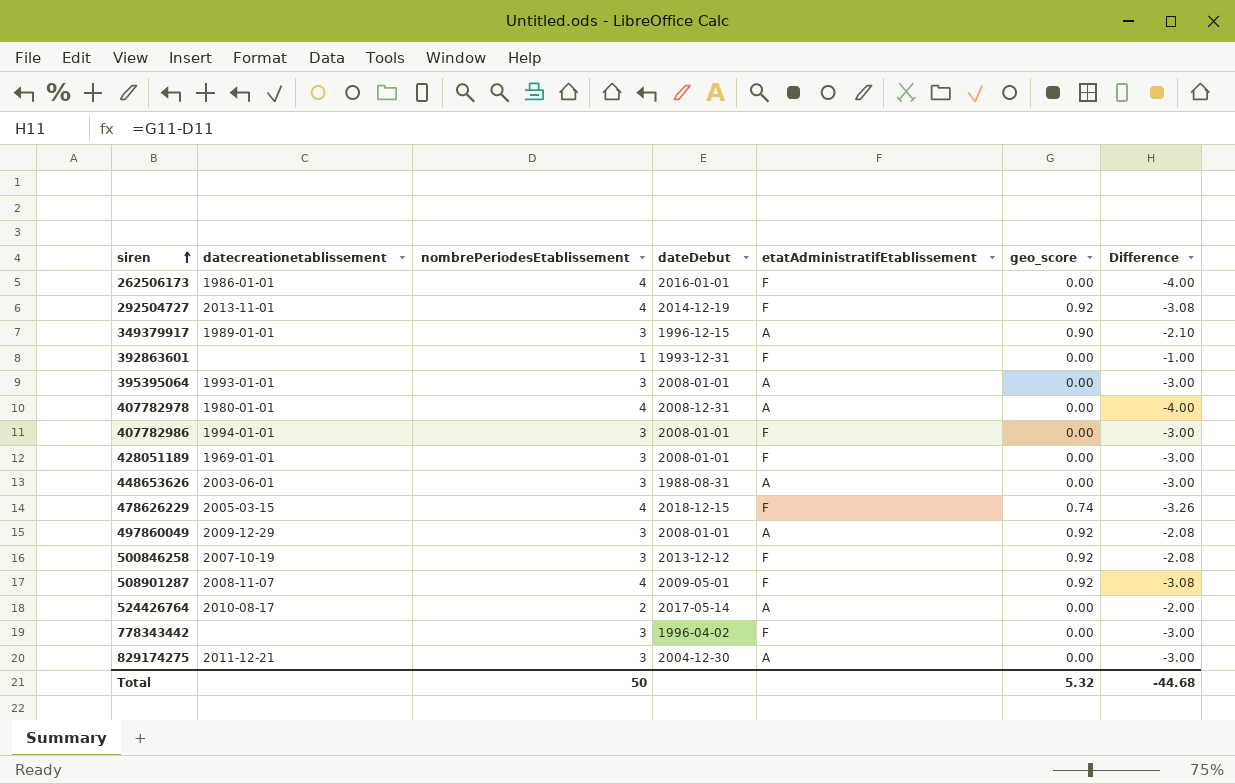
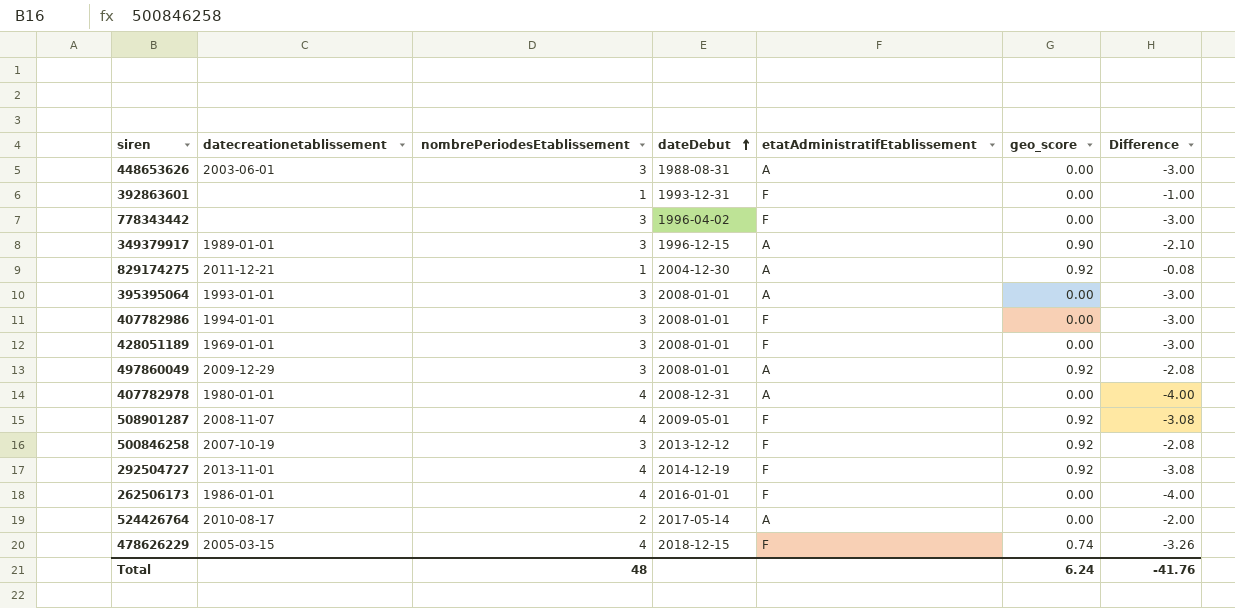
row order: siren ascending -> dateDebut ascending
829174275 | nombrePeriodesEtablissement: 3 -> 1
829174275 | geo_score: 0.00 -> 0.92
829174275 | Difference: -3.00 -> -0.08
Total | nombrePeriodesEtablissement: 50 -> 48
Total | geo_score: 5.32 -> 6.24
Total | Difference: -44.68 -> -41.76

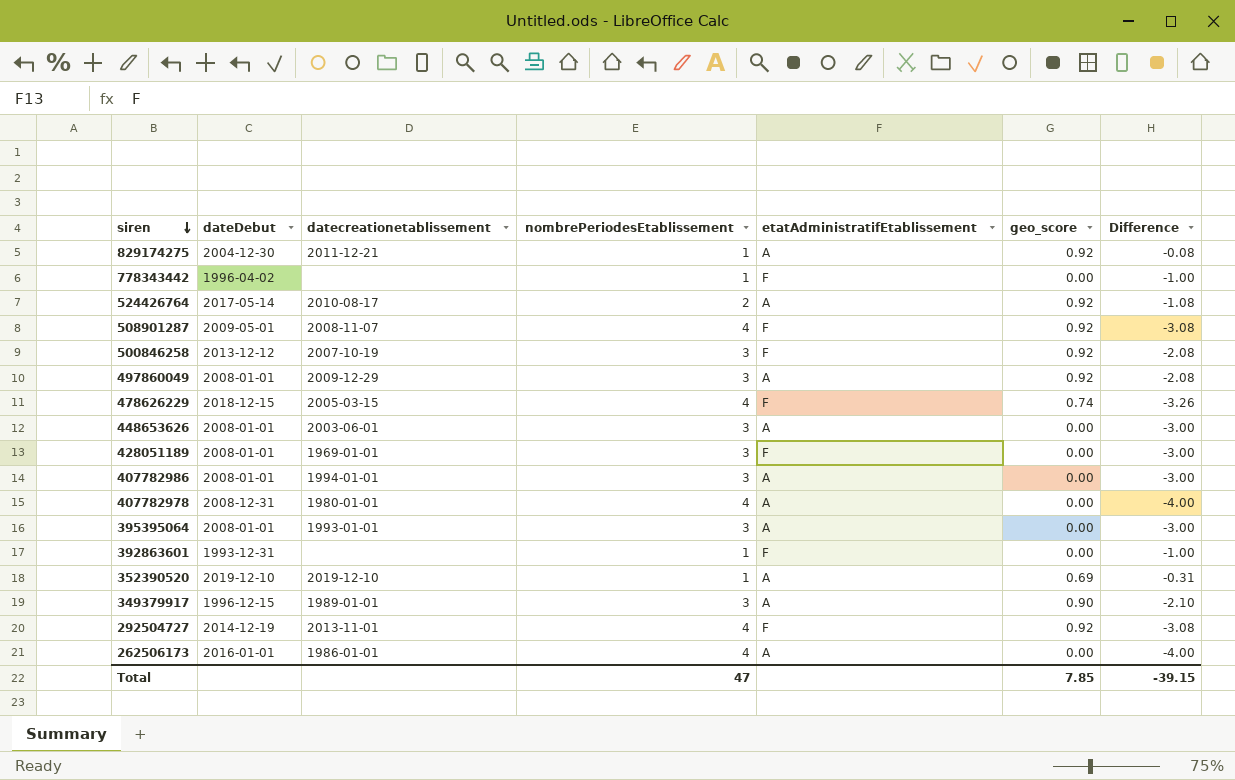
row order: dateDebut ascending -> siren descending
column dateDebut | position: 4 -> 2
778343442 | nombrePeriodesEtablissement: 3 -> 1
778343442 | Difference: -3.00 -> -1.00
524426764 | geo_score: 0.00 -> 0.92
524426764 | Difference: -2.00 -> -1.08
448653626 | dateDebut: 1988-08-31 -> 2008-01-01
407782986 | etatAdministratifEtablissement: F -> A
row 352390520: none -> 2019-12-10 | 2019-12-10 | 1 | A | 0.69 | -0.31
262506173 | etatAdministratifEtablissement: F -> A
Total | nombrePeriodesEtablissement: 48 -> 47
Total | geo_score: 6.24 -> 7.85
Total | Difference: -41.76 -> -39.15

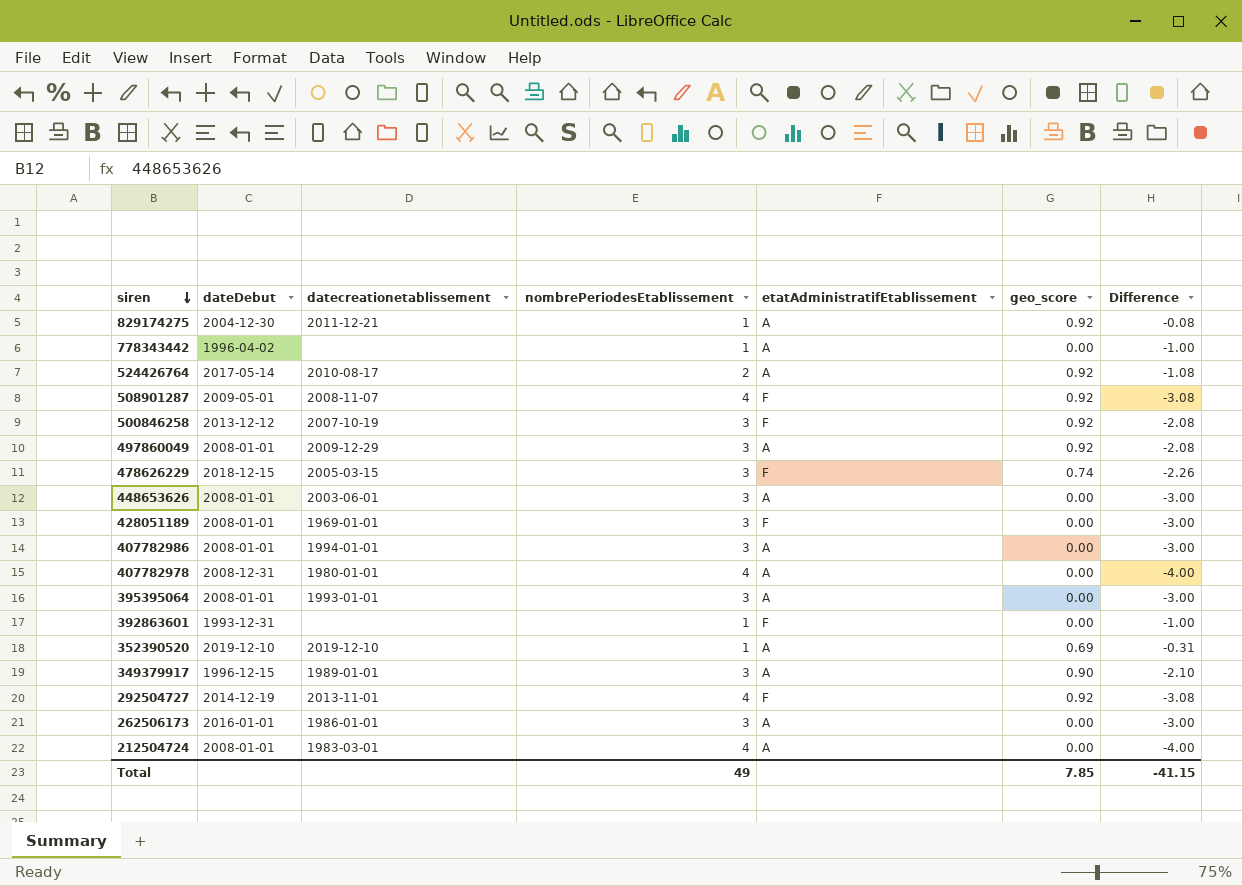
778343442 | etatAdministratifEtablissement: F -> A
478626229 | nombrePeriodesEtablissement: 4 -> 3
478626229 | Difference: -3.26 -> -2.26
262506173 | nombrePeriodesEtablissement: 4 -> 3
262506173 | Difference: -4.00 -> -3.00
row 212504724: none -> 2008-01-01 | 1983-03-01 | 4 | A | 0.00 | -4.00
Total | nombrePeriodesEtablissement: 47 -> 49
Total | Difference: -39.15 -> -41.15

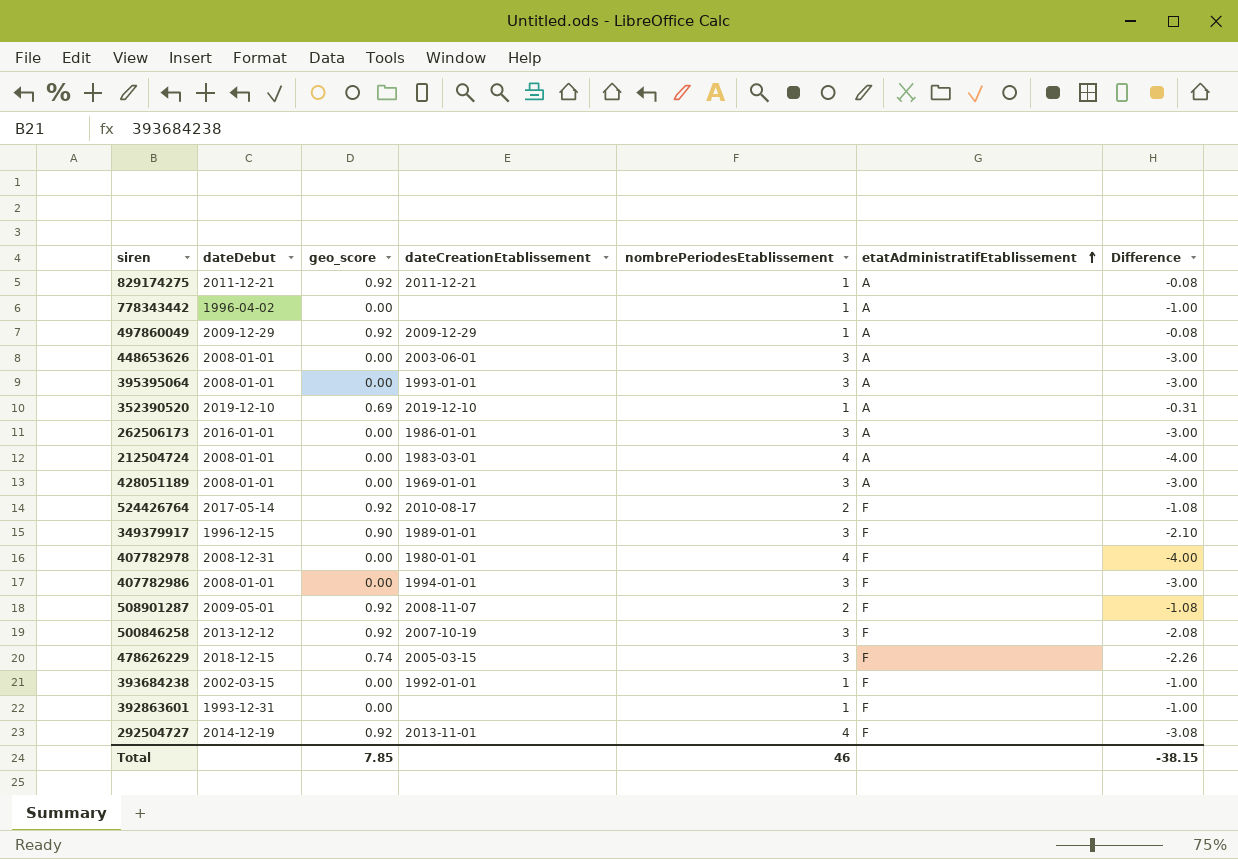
row order: siren descending -> etatAdministratifEtablissement ascending
column geo_score | position: 6 -> 3
column name: datecreationetablissement -> dateCreationEtablissement
829174275 | dateDebut: 2004-12-30 -> 2011-12-21
497860049 | dateDebut: 2008-01-01 -> 2009-12-29
497860049 | nombrePeriodesEtablissement: 3 -> 1
497860049 | Difference: -2.08 -> -0.08
428051189 | etatAdministratifEtablissement: F -> A
524426764 | etatAdministratifEtablissement: A -> F
349379917 | etatAdministratifEtablissement: A -> F
407782978 | etatAdministratifEtablissement: A -> F
407782986 | etatAdministratifEtablissement: A -> F
508901287 | nombrePeriodesEtablissement: 4 -> 2
508901287 | Difference: -3.08 -> -1.08
row 393684238: none -> 2002-03-15 | 0.00 | 1992-01-01 | 1 | F | -1.00
Total | nombrePeriodesEtablissement: 49 -> 46
Total | Difference: -41.15 -> -38.15

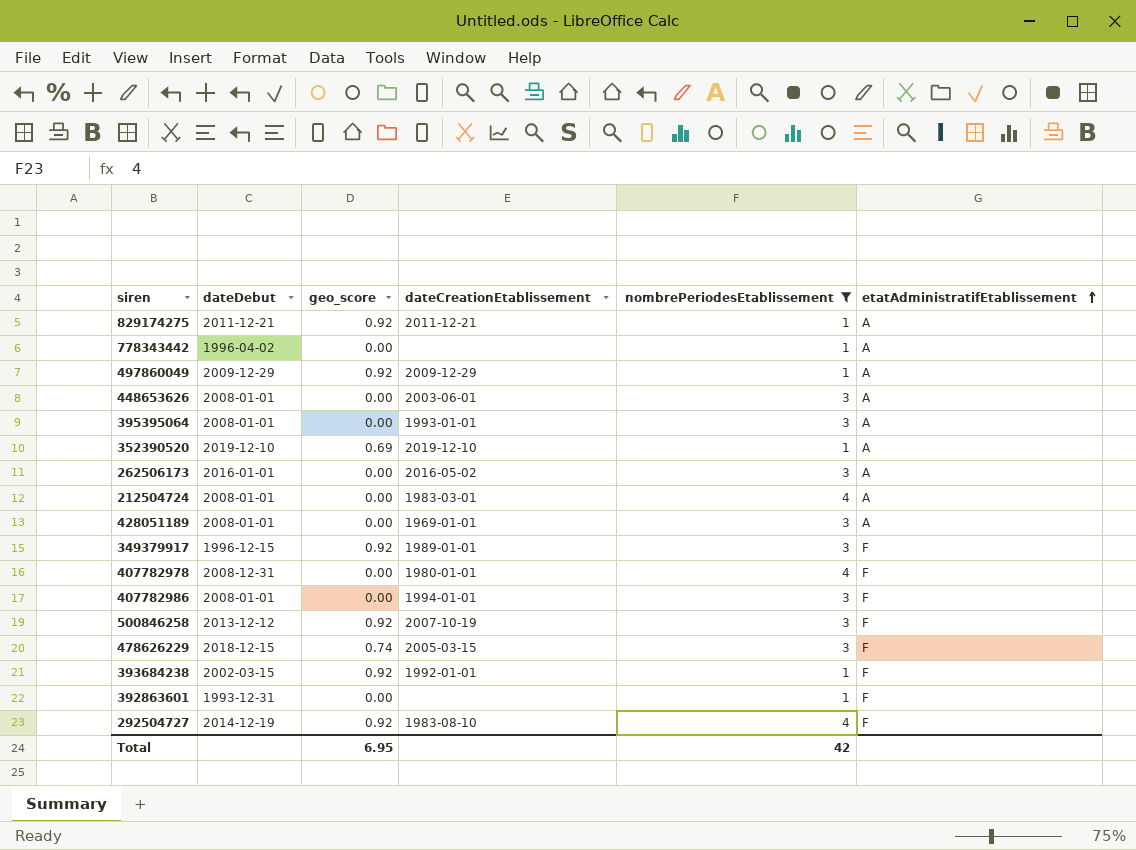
filter: none -> nombrePeriodesEtablissement != 2
column Difference | formula: [geo_score] - [nombrePeriodesEtablissement] -> none
262506173 | dateCreationEtablissement: 1986-01-01 -> 2016-05-02
349379917 | geo_score: 0.90 -> 0.92
393684238 | geo_score: 0.00 -> 0.92
292504727 | dateCreationEtablissement: 2013-11-01 -> 1983-08-10
Total | geo_score: 7.85 -> 6.95
Total | nombrePeriodesEtablissement: 46 -> 42

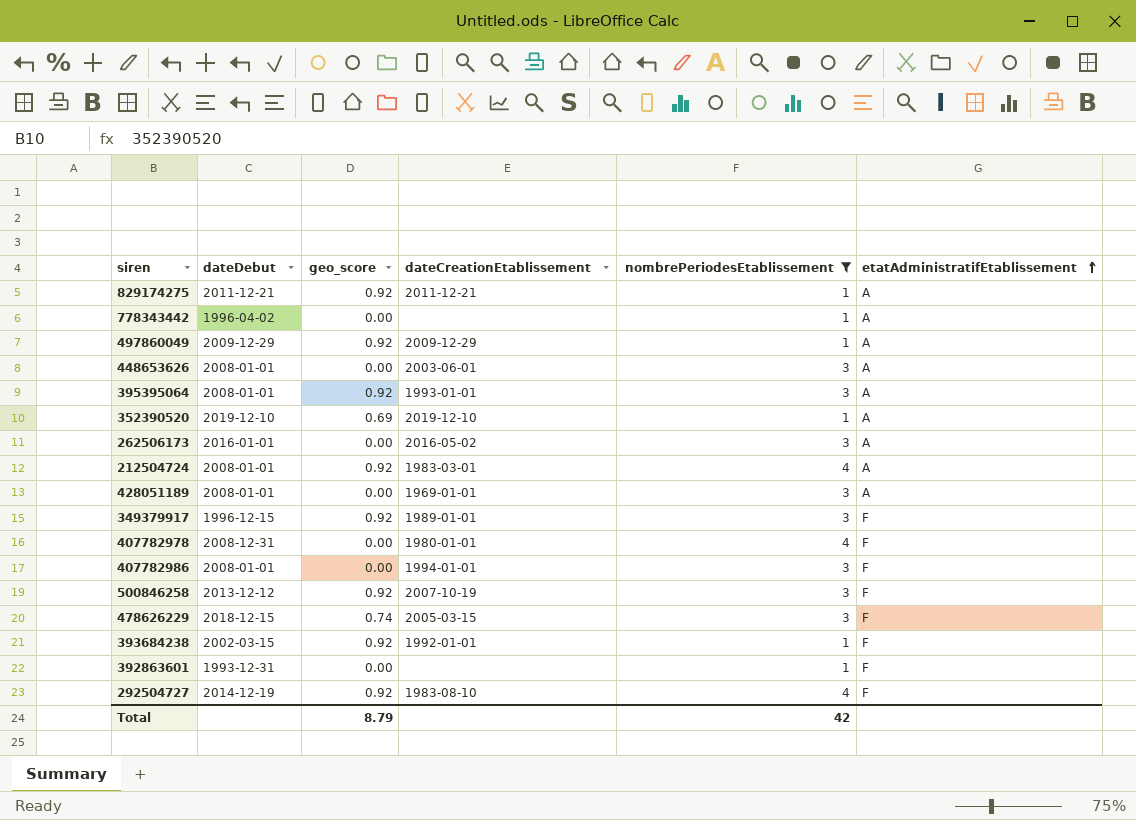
395395064 | geo_score: 0.00 -> 0.92
212504724 | geo_score: 0.00 -> 0.92
Total | geo_score: 6.95 -> 8.79

